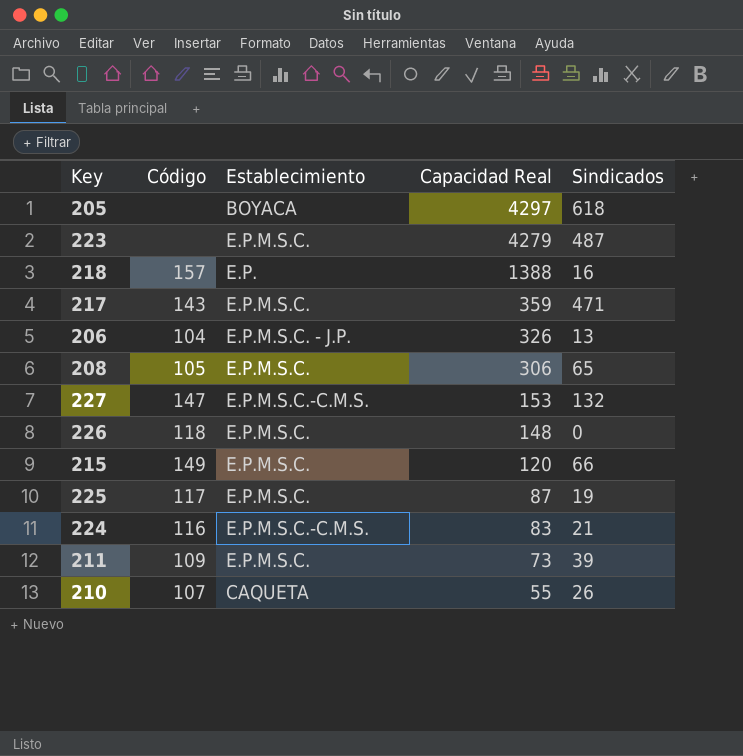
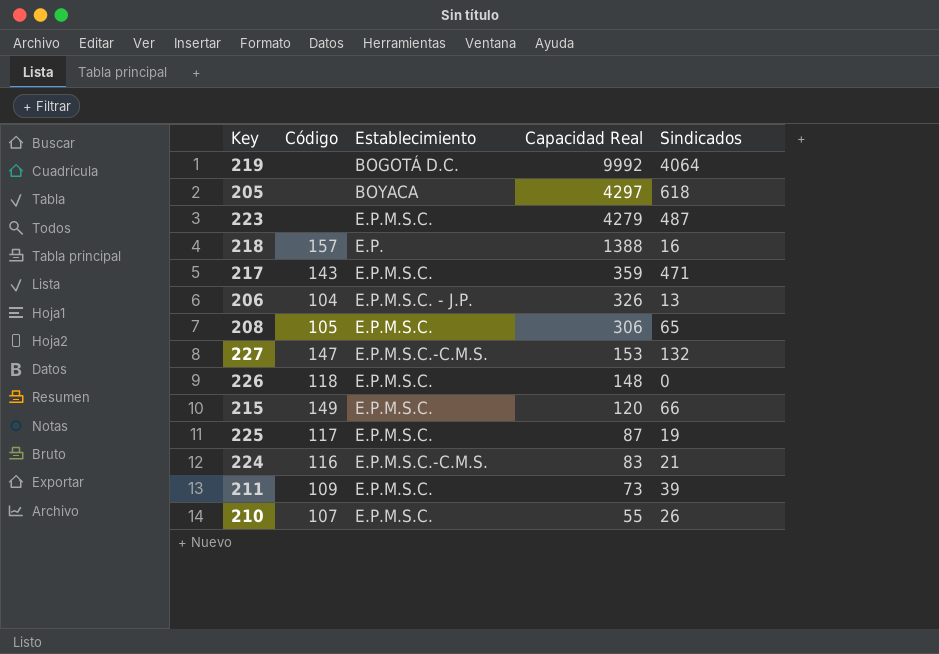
row 219: none -> none | BOGOTÁ D.C. | 9992 | 4064
210 | Establecimiento: CAQUETA -> E.P.M.S.C.

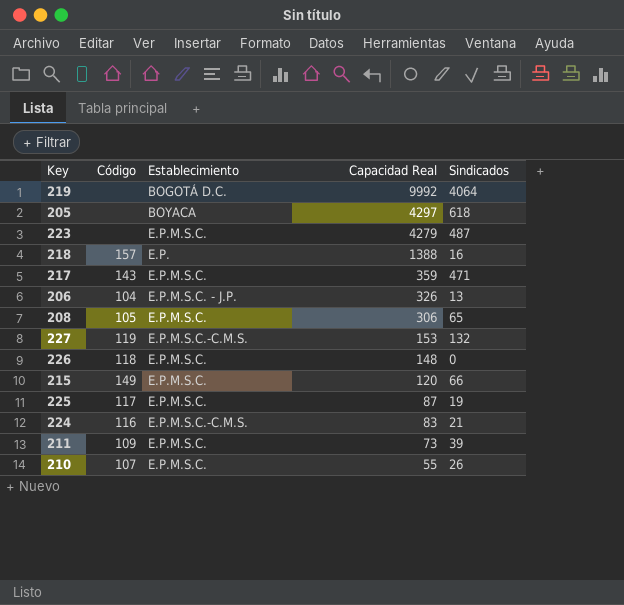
227 | Código: 147 -> 119

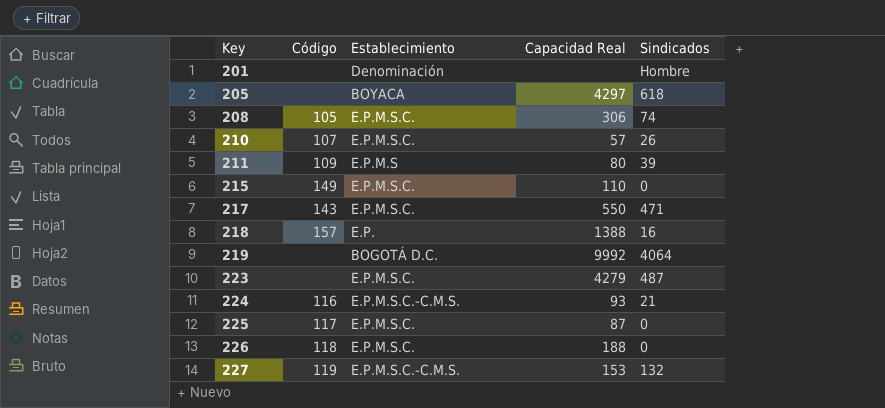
row order: Capacidad Real descending -> Key ascending
row 206: 104 | E.P.M.S.C. - J.P. | 326 | 13 -> none
row 201: none -> none | Denominación | none | Hombre
208 | Sindicados: 65 -> 74
210 | Capacidad Real: 55 -> 57
211 | Establecimiento: E.P.M.S.C. -> E.P.M.S
211 | Capacidad Real: 73 -> 80
215 | Capacidad Real: 120 -> 110
215 | Sindicados: 66 -> 0
217 | Capacidad Real: 359 -> 550
224 | Capacidad Real: 83 -> 93
225 | Sindicados: 19 -> 0
226 | Capacidad Real: 148 -> 188

